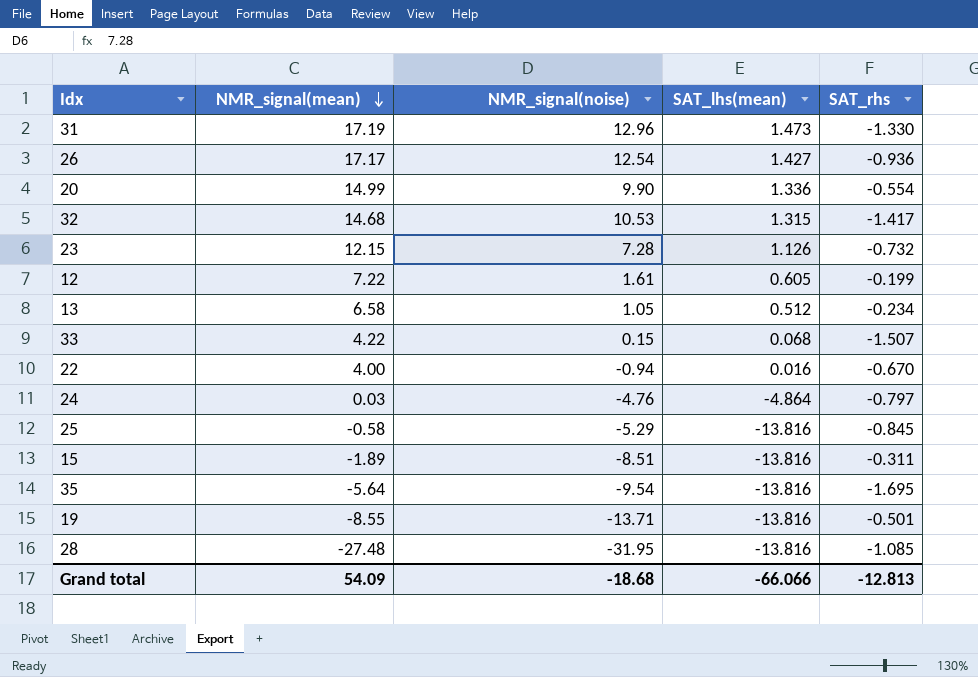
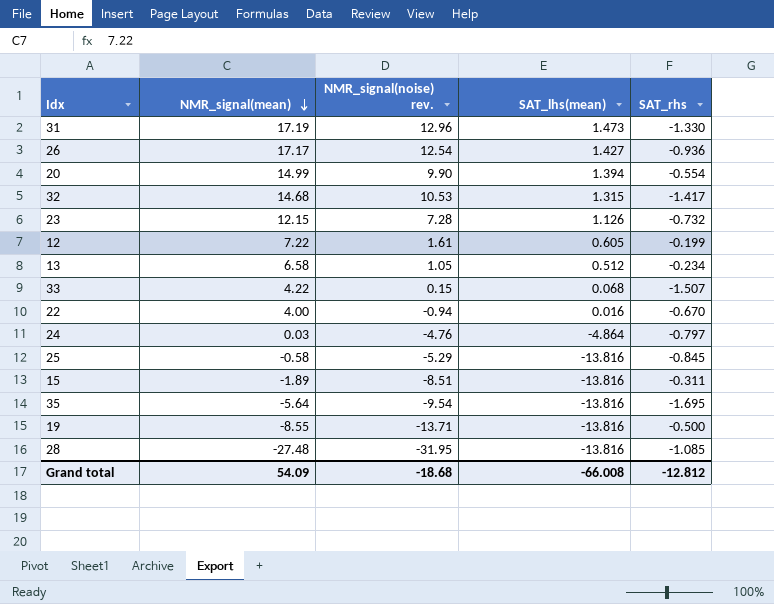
column name: NMR_signal(noise) -> NMR_signal(noise) rev.
20 | SAT_lhs(mean): 1.336 -> 1.394
19 | SAT_rhs: -0.501 -> -0.500
Grand total | SAT_lhs(mean): -66.066 -> -66.008
Grand total | SAT_rhs: -12.813 -> -12.812

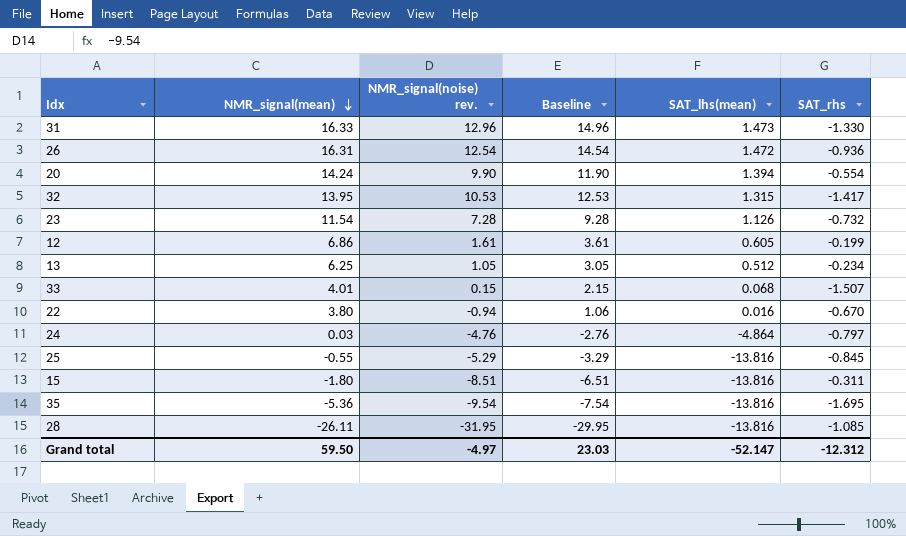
column Baseline | formula: none -> [NMR_signal(noise) rev.] + 2
row 19: -8.55 | -13.71 | -13.816 | -0.500 -> none
31 | NMR_signal(mean): 17.19 -> 16.33
26 | NMR_signal(mean): 17.17 -> 16.31
26 | SAT_lhs(mean): 1.427 -> 1.472
20 | NMR_signal(mean): 14.99 -> 14.24
32 | NMR_signal(mean): 14.68 -> 13.95
23 | NMR_signal(mean): 12.15 -> 11.54
12 | NMR_signal(mean): 7.22 -> 6.86
13 | NMR_signal(mean): 6.58 -> 6.25
33 | NMR_signal(mean): 4.22 -> 4.01
22 | NMR_signal(mean): 4.00 -> 3.80
25 | NMR_signal(mean): -0.58 -> -0.55
15 | NMR_signal(mean): -1.89 -> -1.80
35 | NMR_signal(mean): -5.64 -> -5.36
28 | NMR_signal(mean): -27.48 -> -26.11
Grand total | NMR_signal(mean): 54.09 -> 59.50
Grand total | NMR_signal(noise) rev.: -18.68 -> -4.97
Grand total | SAT_lhs(mean): -66.008 -> -52.147
Grand total | SAT_rhs: -12.812 -> -12.312

